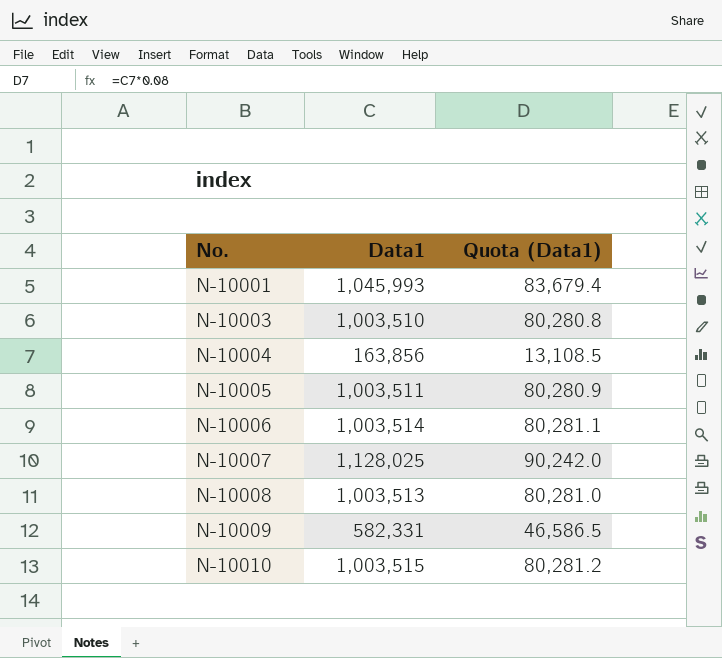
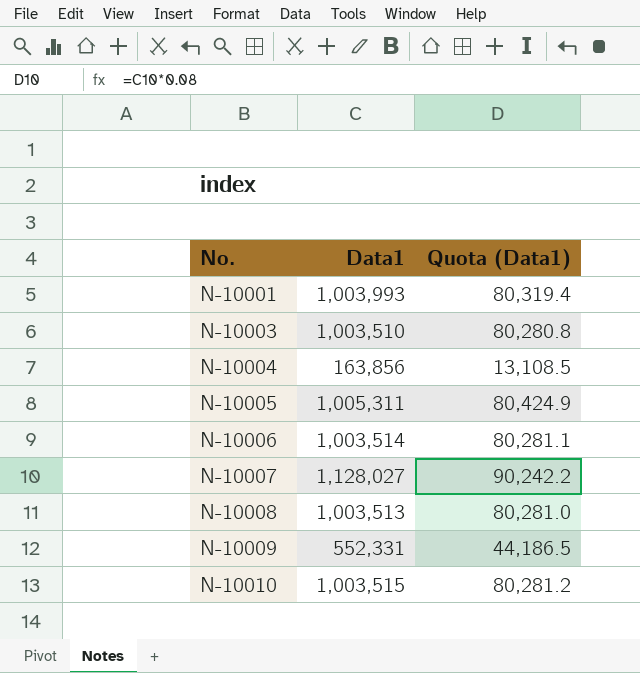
N-10001 | Data1: 1,045,993 -> 1,003,993
N-10001 | Quota (Data1): 83,679.4 -> 80,319.4
N-10005 | Data1: 1,003,511 -> 1,005,311
N-10005 | Quota (Data1): 80,280.9 -> 80,424.9
N-10007 | Data1: 1,128,025 -> 1,128,027
N-10007 | Quota (Data1): 90,242.0 -> 90,242.2
N-10009 | Data1: 582,331 -> 552,331
N-10009 | Quota (Data1): 46,586.5 -> 44,186.5

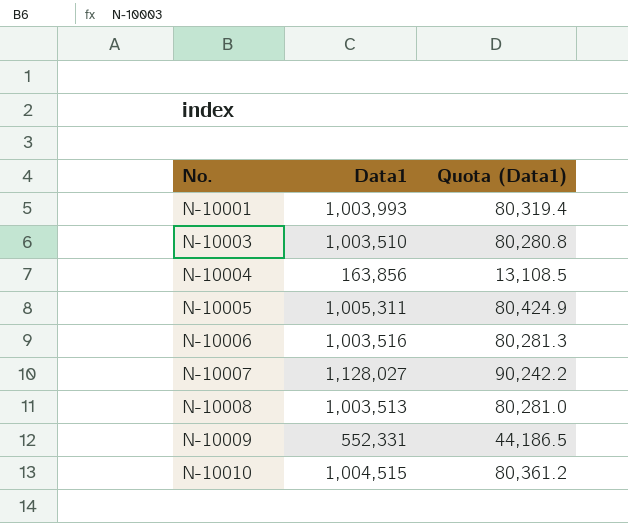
N-10006 | Data1: 1,003,514 -> 1,003,516
N-10006 | Quota (Data1): 80,281.1 -> 80,281.3
N-10010 | Data1: 1,003,515 -> 1,004,515
N-10010 | Quota (Data1): 80,281.2 -> 80,361.2

